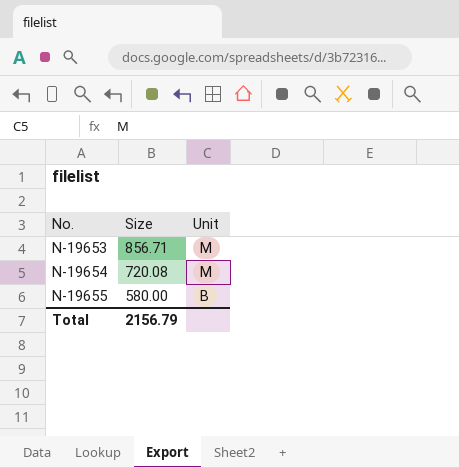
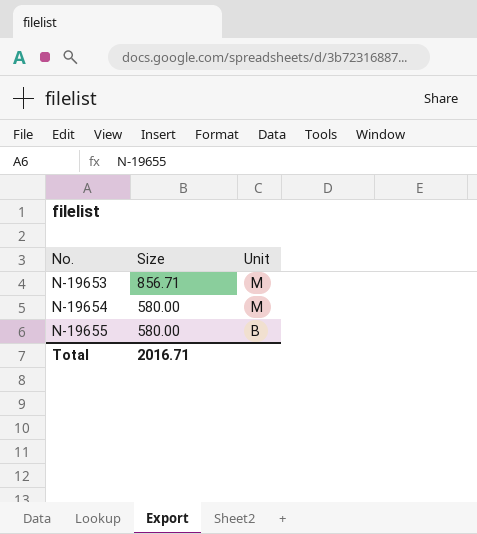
N-19654 | Size: 720.08 -> 580.00
Total | Size: 2156.79 -> 2016.71

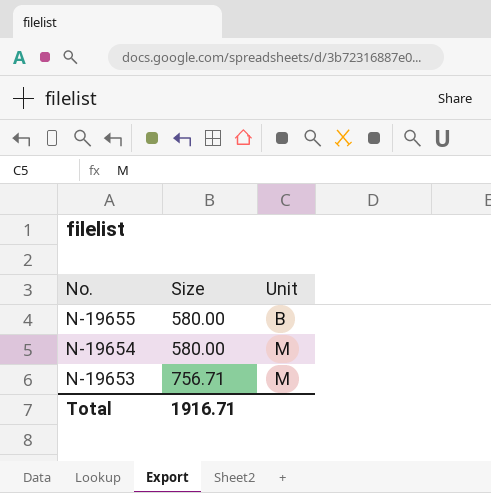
row order: No. ascending -> No. descending
N-19653 | Size: 856.71 -> 756.71
Total | Size: 2016.71 -> 1916.71

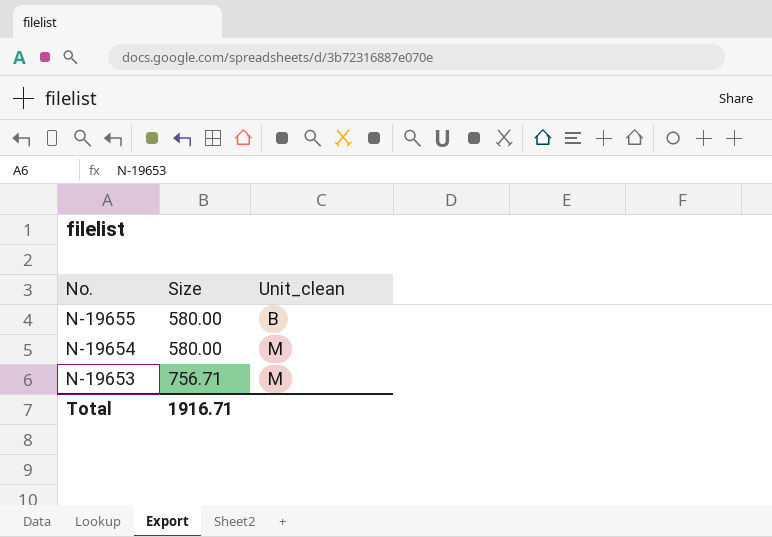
column name: Unit -> Unit_clean

